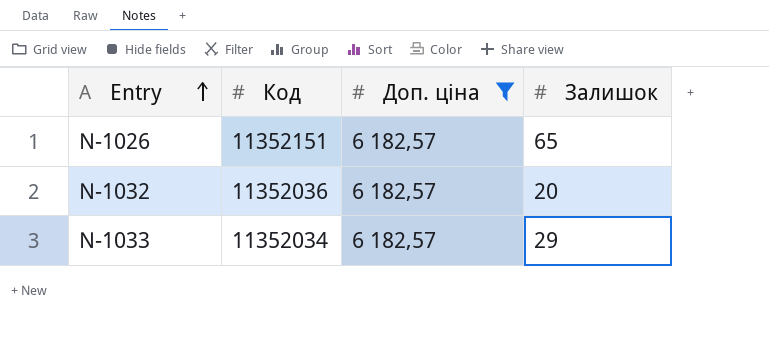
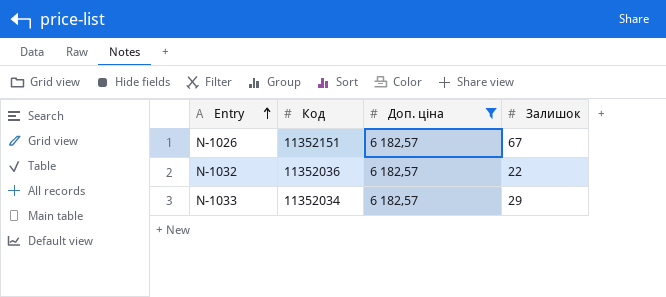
N-1026 | Залишок: 65 -> 67
N-1032 | Залишок: 20 -> 22

